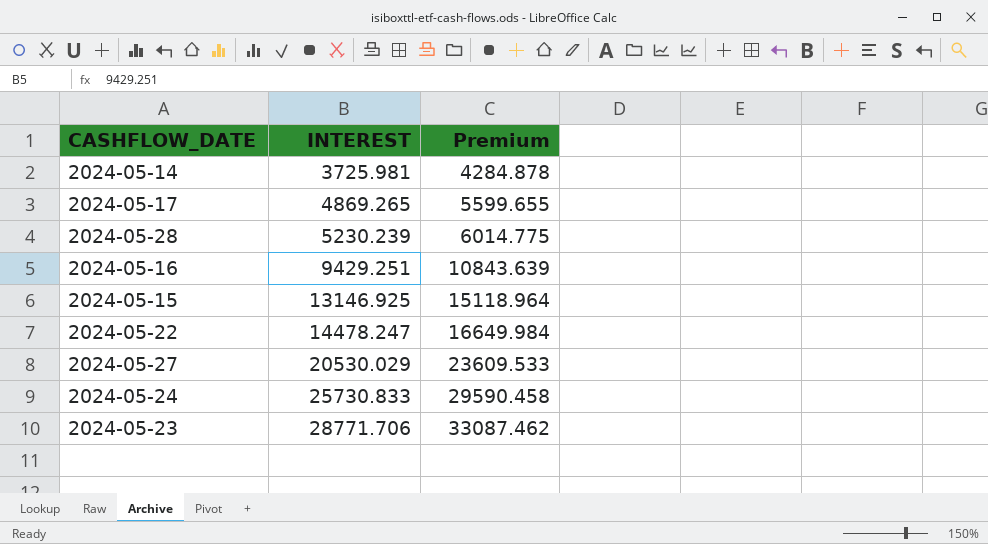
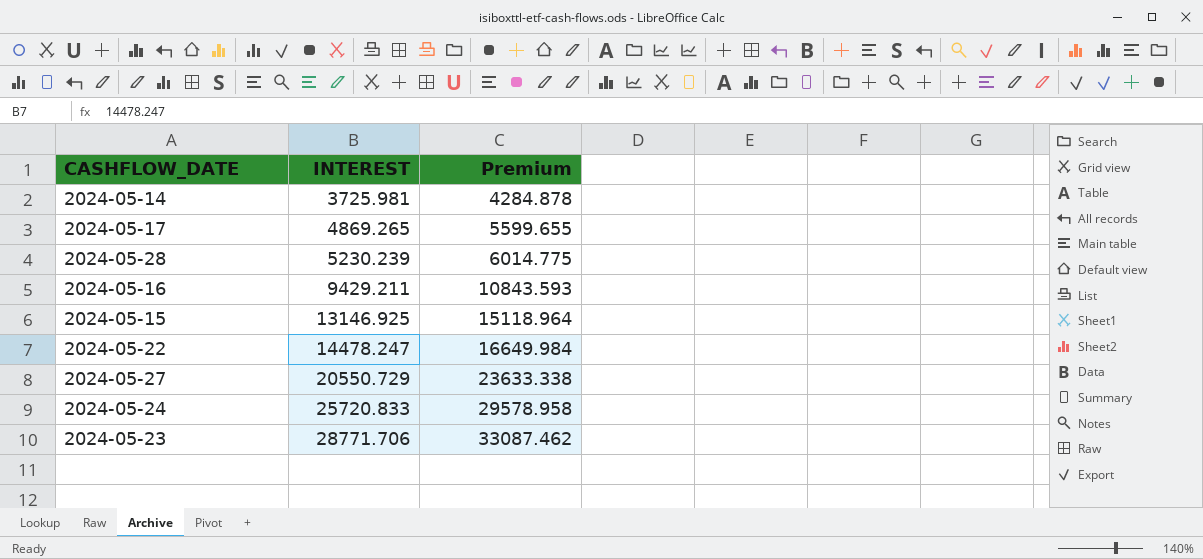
2024-05-16 | INTEREST: 9429.251 -> 9429.211
2024-05-16 | Premium: 10843.639 -> 10843.593
2024-05-27 | INTEREST: 20530.029 -> 20550.729
2024-05-27 | Premium: 23609.533 -> 23633.338
2024-05-24 | INTEREST: 25730.833 -> 25720.833
2024-05-24 | Premium: 29590.458 -> 29578.958

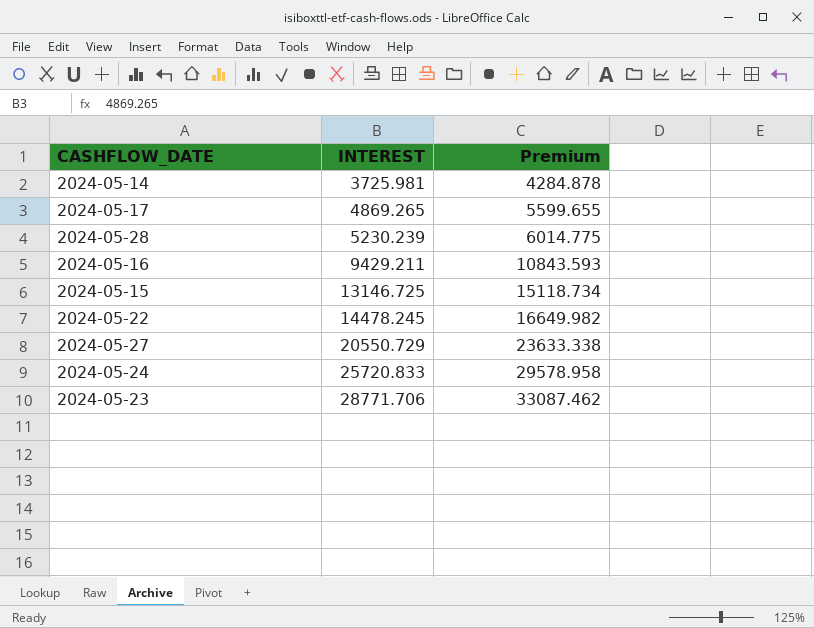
2024-05-15 | INTEREST: 13146.925 -> 13146.725
2024-05-15 | Premium: 15118.964 -> 15118.734
2024-05-22 | INTEREST: 14478.247 -> 14478.245
2024-05-22 | Premium: 16649.984 -> 16649.982

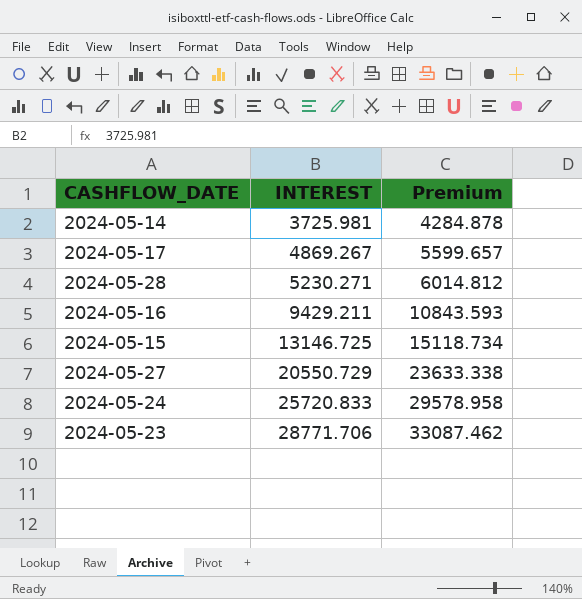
row 2024-05-22: 14478.245 | 16649.982 -> none
2024-05-17 | INTEREST: 4869.265 -> 4869.267
2024-05-17 | Premium: 5599.655 -> 5599.657
2024-05-28 | INTEREST: 5230.239 -> 5230.271
2024-05-28 | Premium: 6014.775 -> 6014.812

